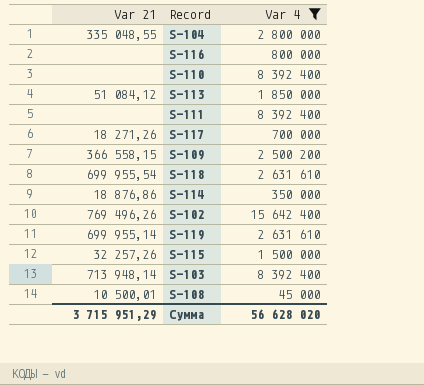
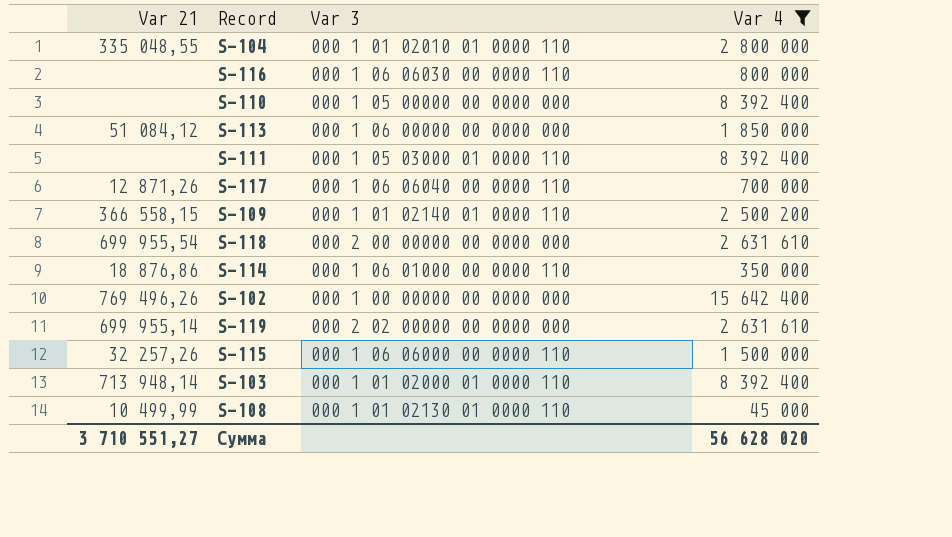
column Var 3 | position: none -> 3
S-117 | Var 21: 18 271,26 -> 12 871,26
S-108 | Var 21: 10 500,01 -> 10 499,99
Сумма | Var 21: 3 715 951,29 -> 3 710 551,27

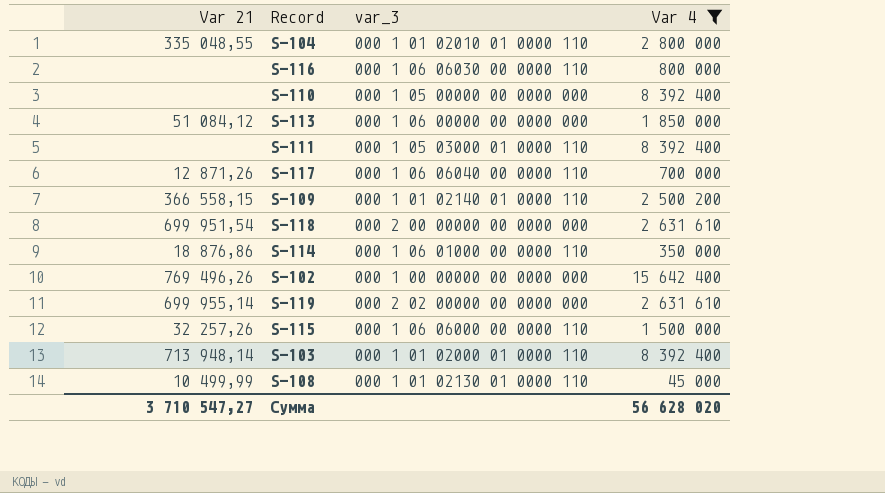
column name: Var 3 -> var_3
S-118 | Var 21: 699 955,54 -> 699 951,54
Сумма | Var 21: 3 710 551,27 -> 3 710 547,27

